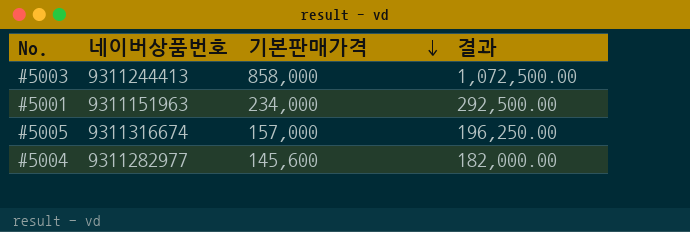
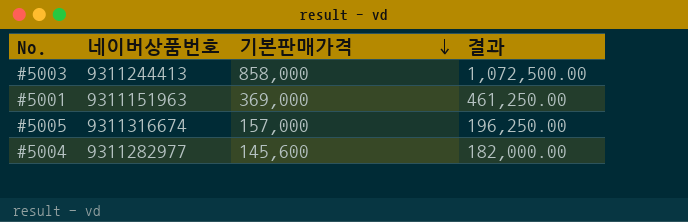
#5001 | 기본판매가격: 234,000 -> 369,000
#5001 | 결과: 292,500.00 -> 461,250.00

